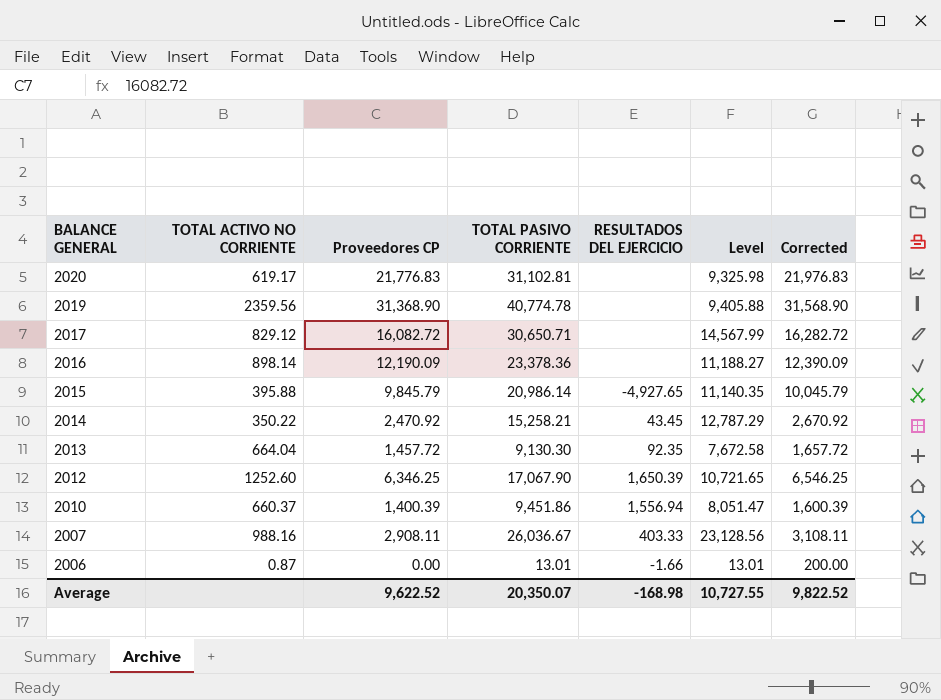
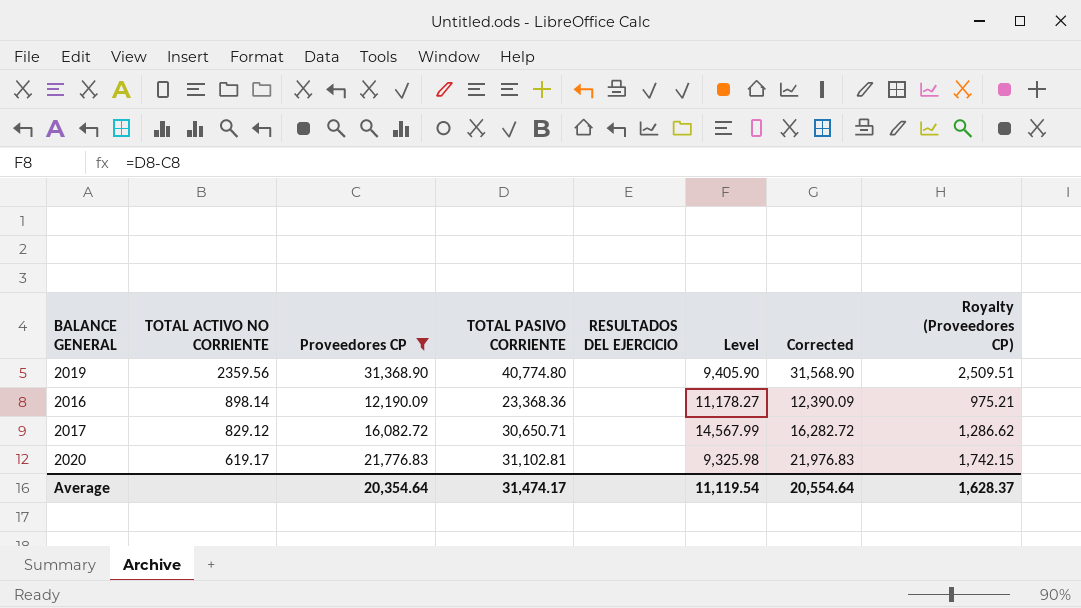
filter: none -> Proveedores CP >= 12,190.09
row order: BALANCE GENERAL descending -> TOTAL ACTIVO NO CORRIENTE descending
column Royalty (Proveedores CP) | formula: none -> [Proveedores CP] * 0.08
2019 | TOTAL PASIVO CORRIENTE: 40,774.78 -> 40,774.80
2019 | Level: 9,405.88 -> 9,405.90
2016 | TOTAL PASIVO CORRIENTE: 23,378.36 -> 23,368.36
2016 | Level: 11,188.27 -> 11,178.27
Average | Proveedores CP: 9,622.52 -> 20,354.64
Average | TOTAL PASIVO CORRIENTE: 20,350.07 -> 31,474.17
Average | RESULTADOS DEL EJERCICIO: -168.98 -> none
Average | Level: 10,727.55 -> 11,119.54
Average | Corrected: 9,822.52 -> 20,554.64

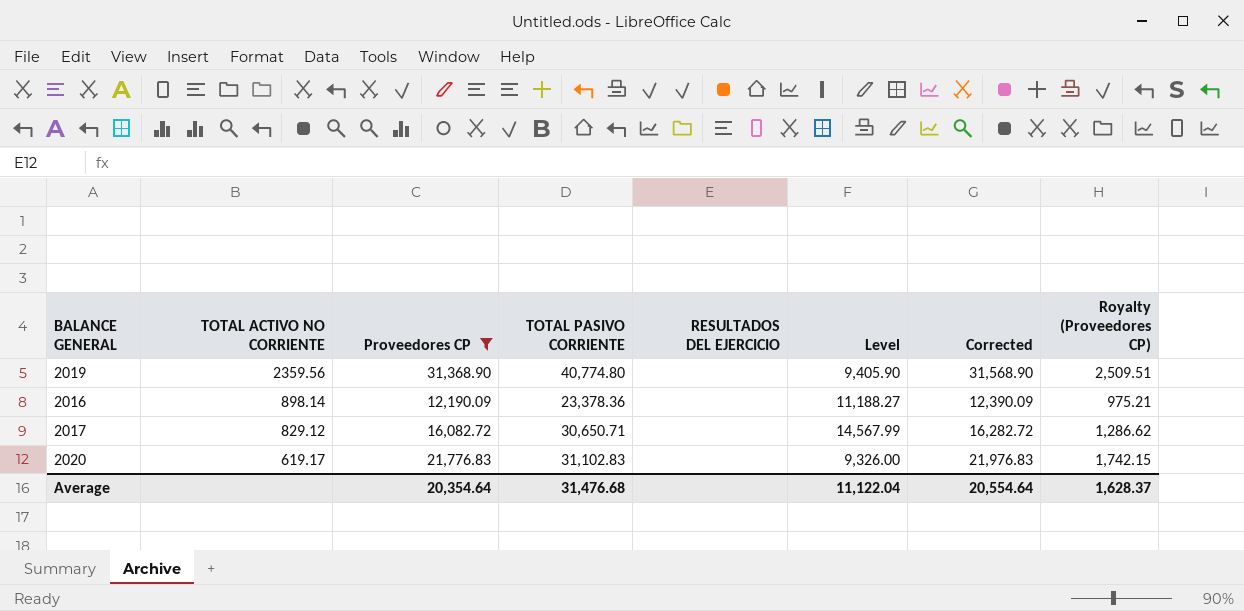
2016 | TOTAL PASIVO CORRIENTE: 23,368.36 -> 23,378.36
2016 | Level: 11,178.27 -> 11,188.27
2020 | TOTAL PASIVO CORRIENTE: 31,102.81 -> 31,102.83
2020 | Level: 9,325.98 -> 9,326.00
Average | TOTAL PASIVO CORRIENTE: 31,474.17 -> 31,476.68
Average | Level: 11,119.54 -> 11,122.04

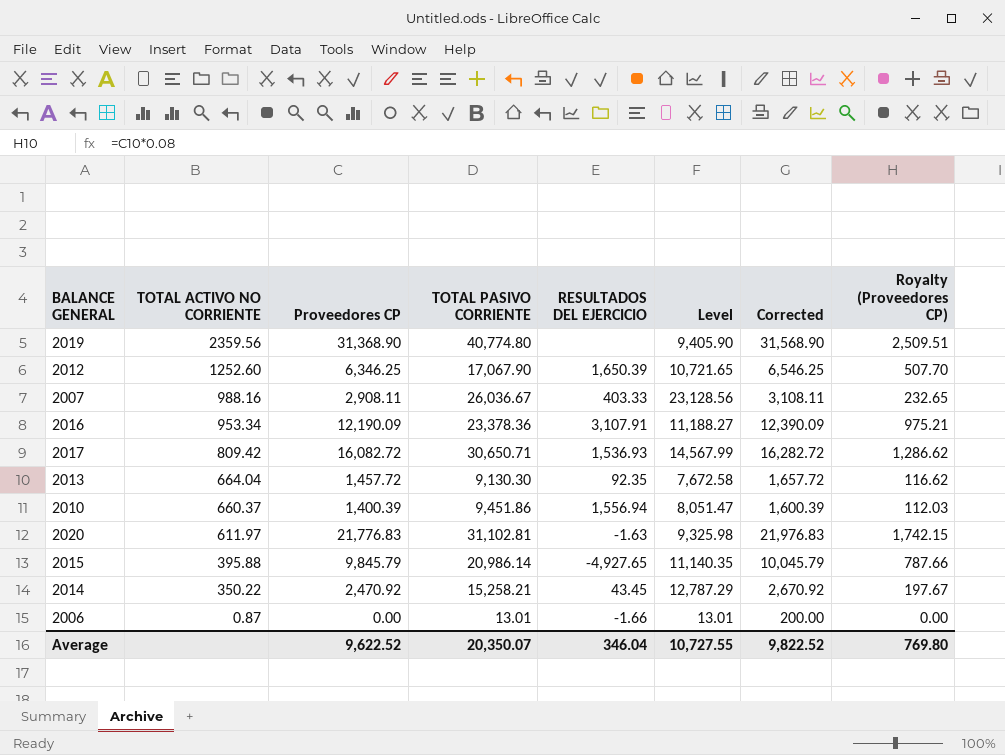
filter: Proveedores CP >= 12,190.09 -> none
2016 | TOTAL ACTIVO NO CORRIENTE: 898.14 -> 953.34
2016 | RESULTADOS DEL EJERCICIO: none -> 3,107.91
2017 | TOTAL ACTIVO NO CORRIENTE: 829.12 -> 809.42
2017 | RESULTADOS DEL EJERCICIO: none -> 1,536.93
2020 | TOTAL ACTIVO NO CORRIENTE: 619.17 -> 611.97
2020 | TOTAL PASIVO CORRIENTE: 31,102.83 -> 31,102.81
2020 | RESULTADOS DEL EJERCICIO: none -> -1.63
2020 | Level: 9,326.00 -> 9,325.98
Average | Proveedores CP: 20,354.64 -> 9,622.52
Average | TOTAL PASIVO CORRIENTE: 31,476.68 -> 20,350.07
Average | RESULTADOS DEL EJERCICIO: none -> 346.04
Average | Level: 11,122.04 -> 10,727.55
Average | Corrected: 20,554.64 -> 9,822.52
Average | Royalty (Proveedores CP): 1,628.37 -> 769.80

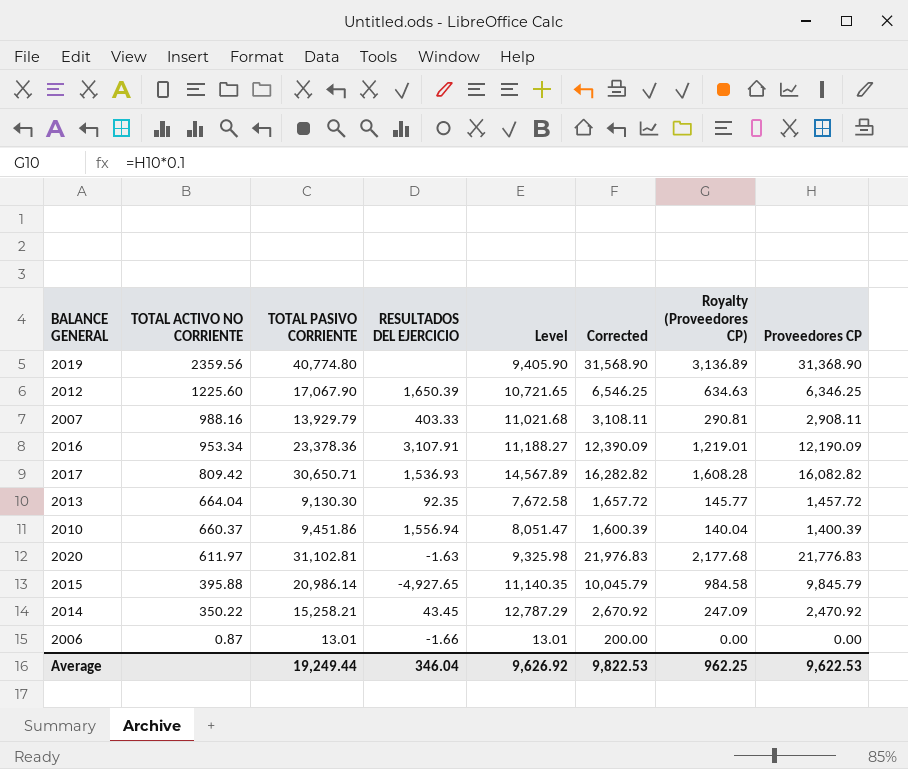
column Royalty (Proveedores CP) | formula: [Proveedores CP] * 0.08 -> [Proveedores CP] * 0.1
column Proveedores CP | position: 3 -> 8
2012 | TOTAL ACTIVO NO CORRIENTE: 1252.60 -> 1225.60
2007 | TOTAL PASIVO CORRIENTE: 26,036.67 -> 13,929.79
2007 | Level: 23,128.56 -> 11,021.68
2017 | Level: 14,567.99 -> 14,567.89
2017 | Corrected: 16,282.72 -> 16,282.82
2017 | Proveedores CP: 16,082.72 -> 16,082.82
Average | TOTAL PASIVO CORRIENTE: 20,350.07 -> 19,249.44
Average | Level: 10,727.55 -> 9,626.92
Average | Corrected: 9,822.52 -> 9,822.53
Average | Royalty (Proveedores CP): 769.80 -> 962.25
Average | Proveedores CP: 9,622.52 -> 9,622.53

